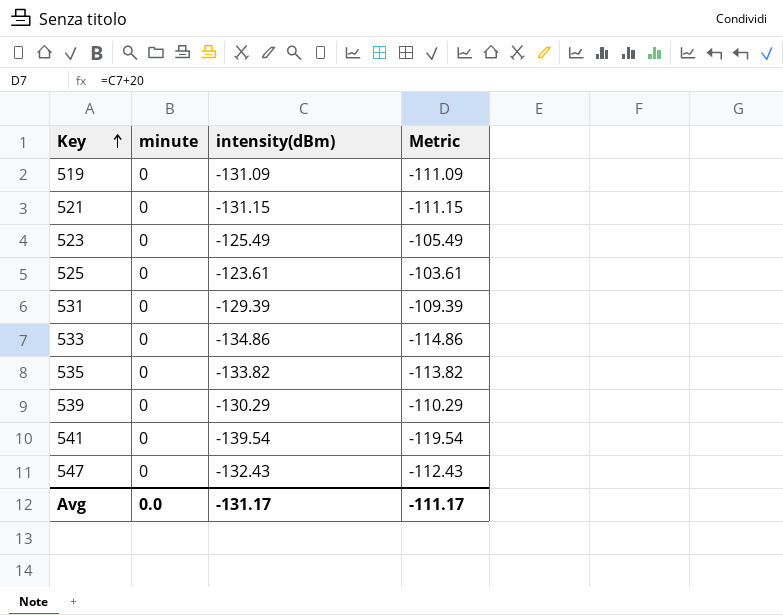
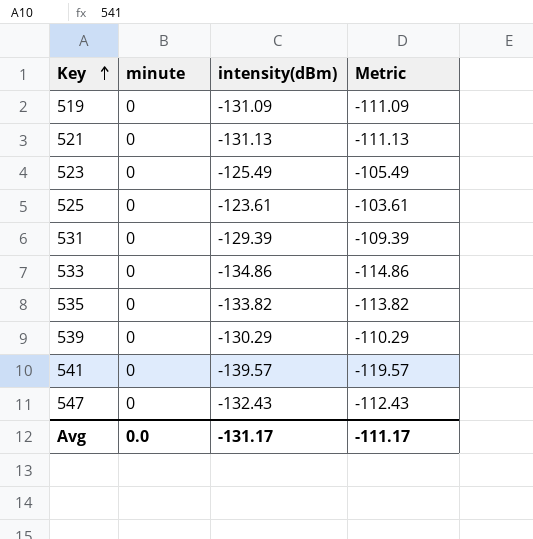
521 | intensity(dBm): -131.15 -> -131.13
521 | Metric: -111.15 -> -111.13
541 | intensity(dBm): -139.54 -> -139.57
541 | Metric: -119.54 -> -119.57

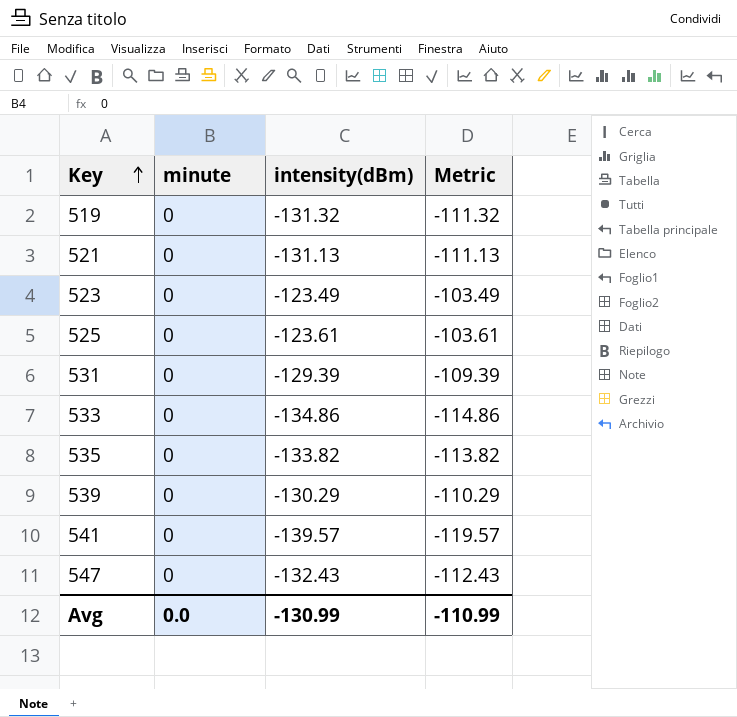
519 | intensity(dBm): -131.09 -> -131.32
519 | Metric: -111.09 -> -111.32
523 | intensity(dBm): -125.49 -> -123.49
523 | Metric: -105.49 -> -103.49
Avg | intensity(dBm): -131.17 -> -130.99
Avg | Metric: -111.17 -> -110.99

